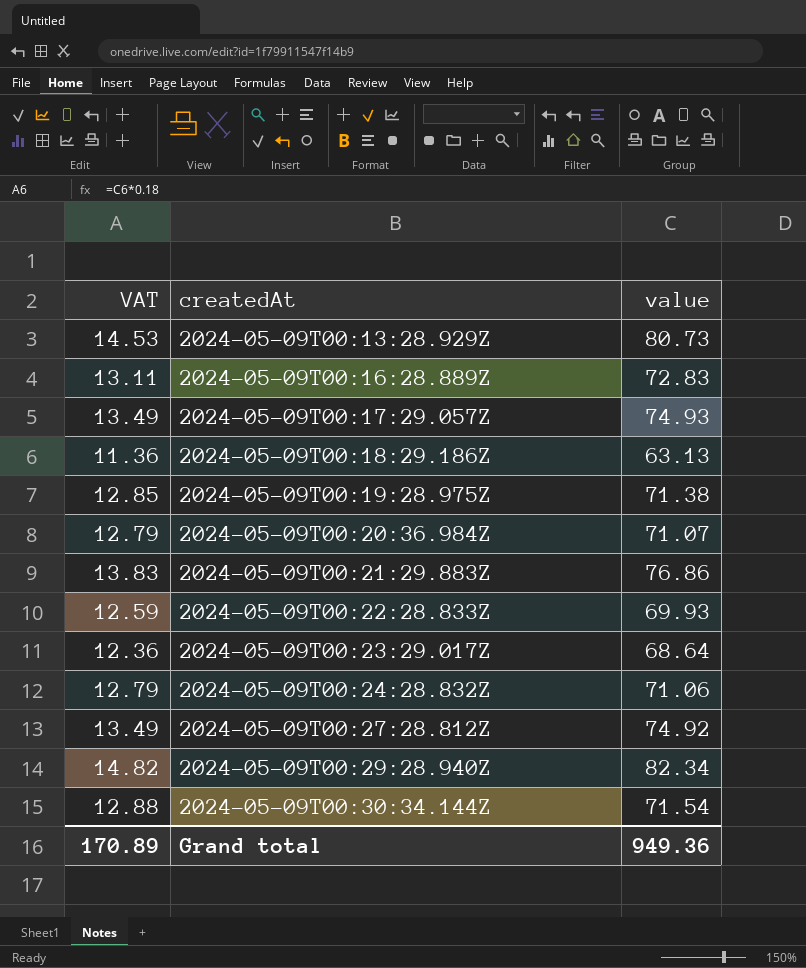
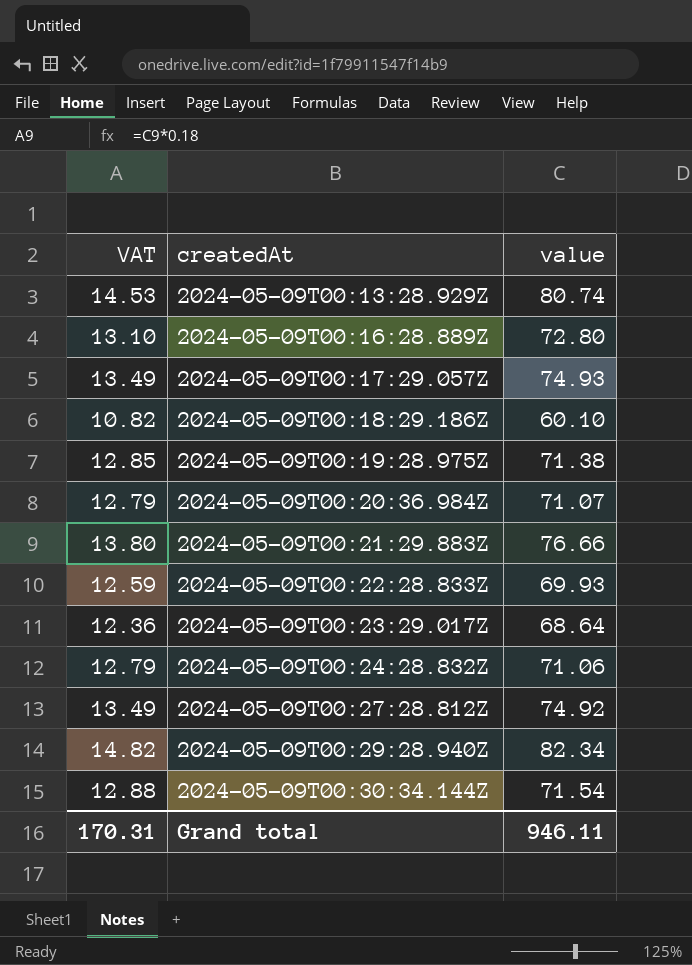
2024-05-09T00:13:28.929Z | value: 80.73 -> 80.74
2024-05-09T00:16:28.889Z | VAT: 13.11 -> 13.10
2024-05-09T00:16:28.889Z | value: 72.83 -> 72.80
2024-05-09T00:18:29.186Z | VAT: 11.36 -> 10.82
2024-05-09T00:18:29.186Z | value: 63.13 -> 60.10
2024-05-09T00:21:29.883Z | VAT: 13.83 -> 13.80
2024-05-09T00:21:29.883Z | value: 76.86 -> 76.66
Grand total | VAT: 170.89 -> 170.31
Grand total | value: 949.36 -> 946.11

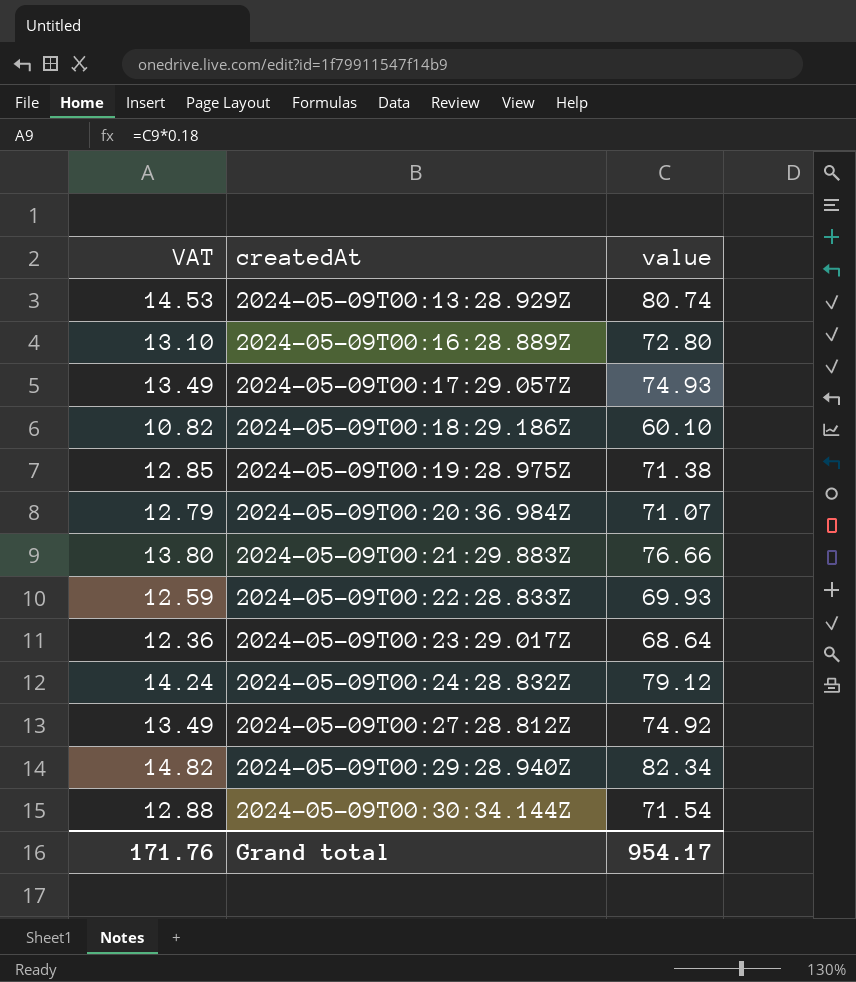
2024-05-09T00:24:28.832Z | VAT: 12.79 -> 14.24
2024-05-09T00:24:28.832Z | value: 71.06 -> 79.12
Grand total | VAT: 170.31 -> 171.76
Grand total | value: 946.11 -> 954.17

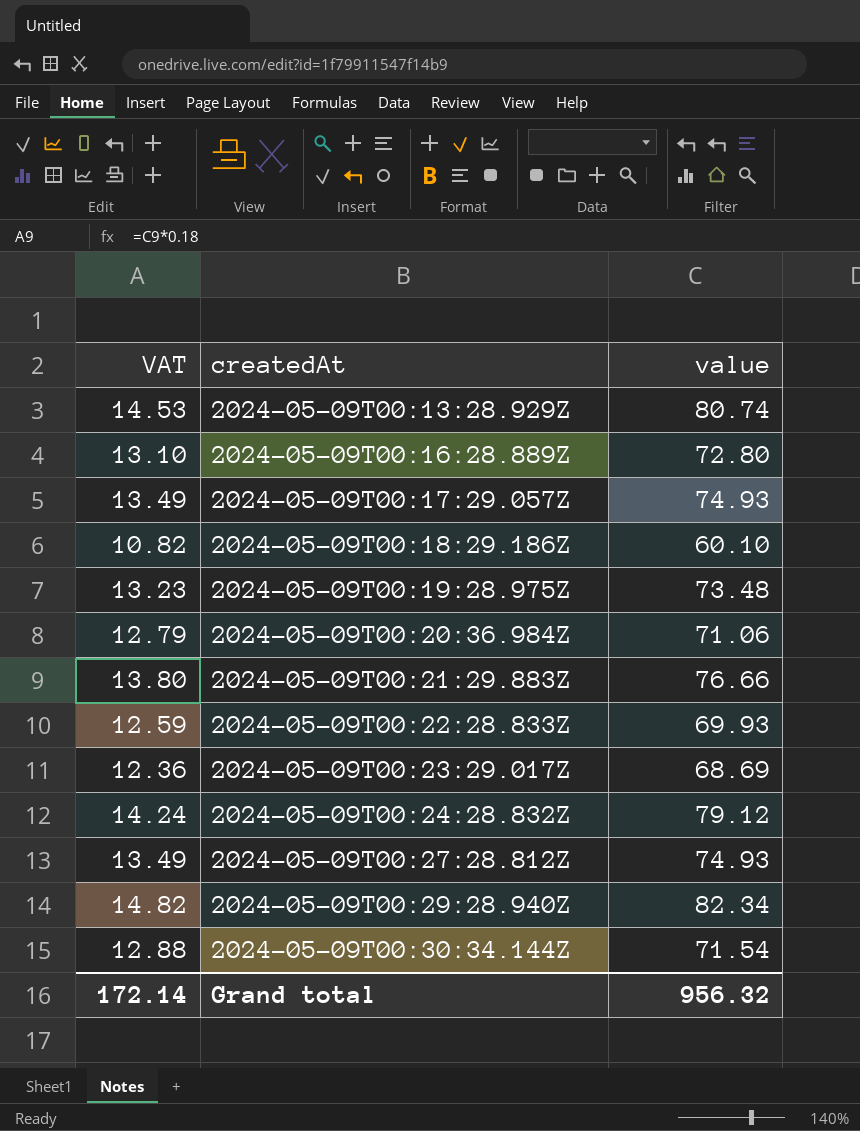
2024-05-09T00:19:28.975Z | VAT: 12.85 -> 13.23
2024-05-09T00:19:28.975Z | value: 71.38 -> 73.48
2024-05-09T00:20:36.984Z | value: 71.07 -> 71.06
2024-05-09T00:23:29.017Z | value: 68.64 -> 68.69
2024-05-09T00:27:28.812Z | value: 74.92 -> 74.93
Grand total | VAT: 171.76 -> 172.14
Grand total | value: 954.17 -> 956.32

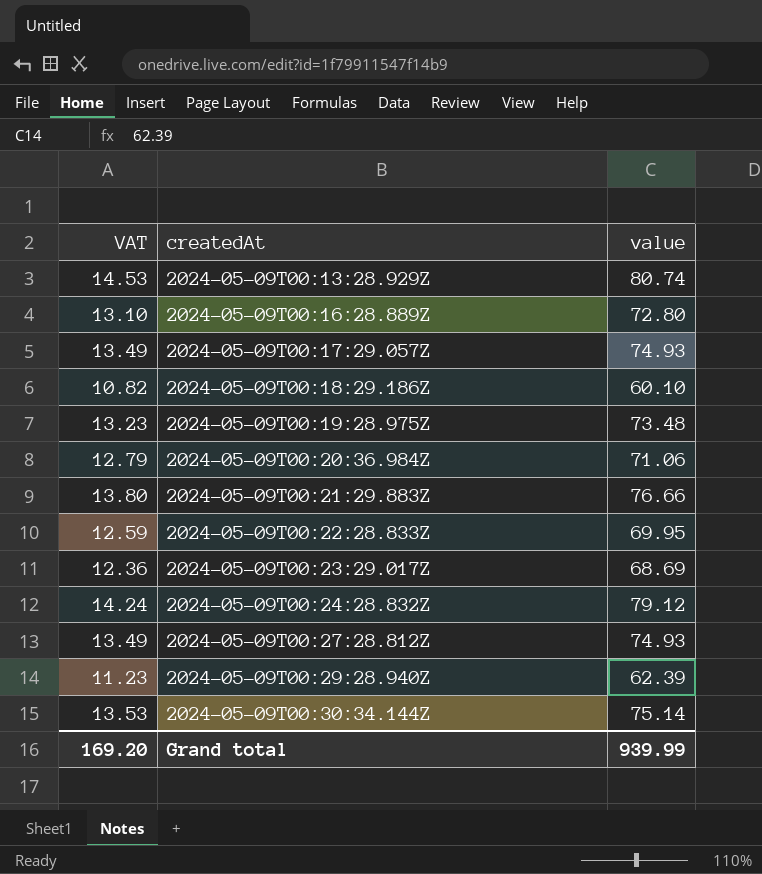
2024-05-09T00:22:28.833Z | value: 69.93 -> 69.95
2024-05-09T00:29:28.940Z | VAT: 14.82 -> 11.23
2024-05-09T00:29:28.940Z | value: 82.34 -> 62.39
2024-05-09T00:30:34.144Z | VAT: 12.88 -> 13.53
2024-05-09T00:30:34.144Z | value: 71.54 -> 75.14
Grand total | VAT: 172.14 -> 169.20
Grand total | value: 956.32 -> 939.99

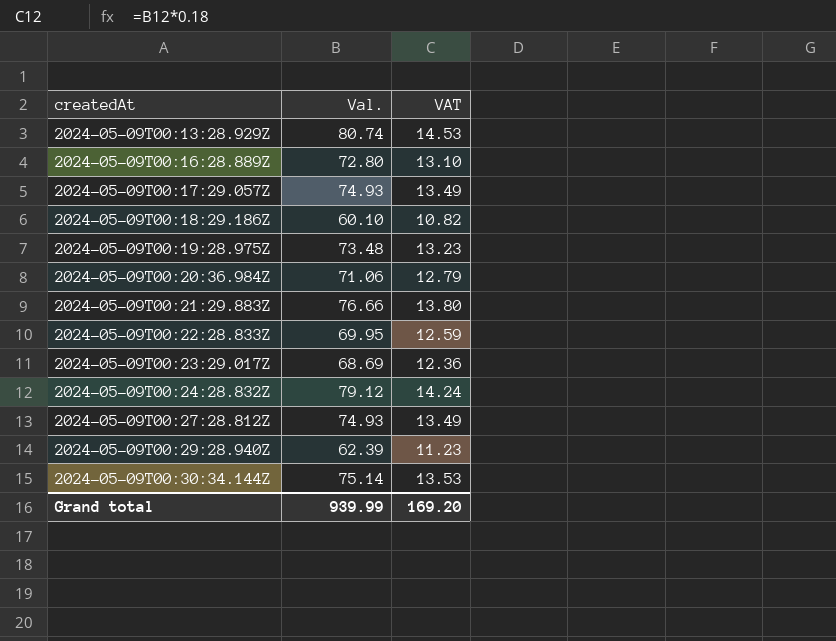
column name: value -> Val.
column VAT | position: 1 -> 3

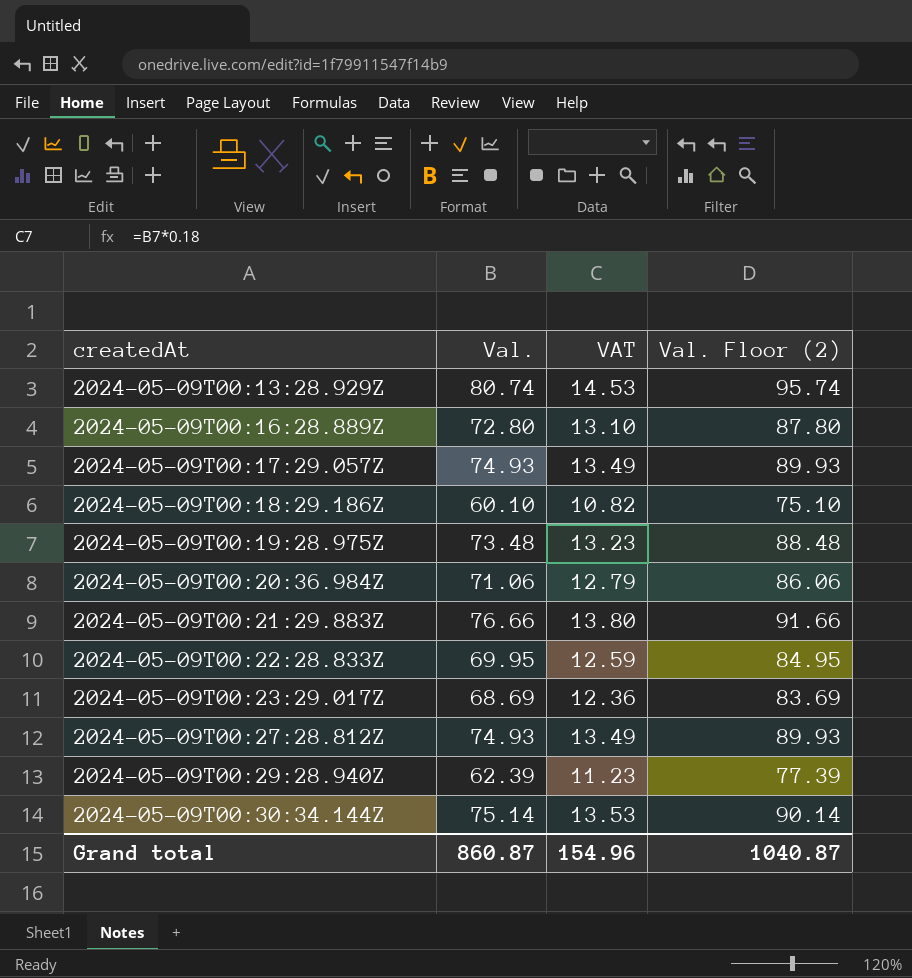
column Val. Floor (2) | formula: none -> [Val.] + 15
row 2024-05-09T00:24:28.832Z: 79.12 | 14.24 -> none
Grand total | Val.: 939.99 -> 860.87
Grand total | VAT: 169.20 -> 154.96

